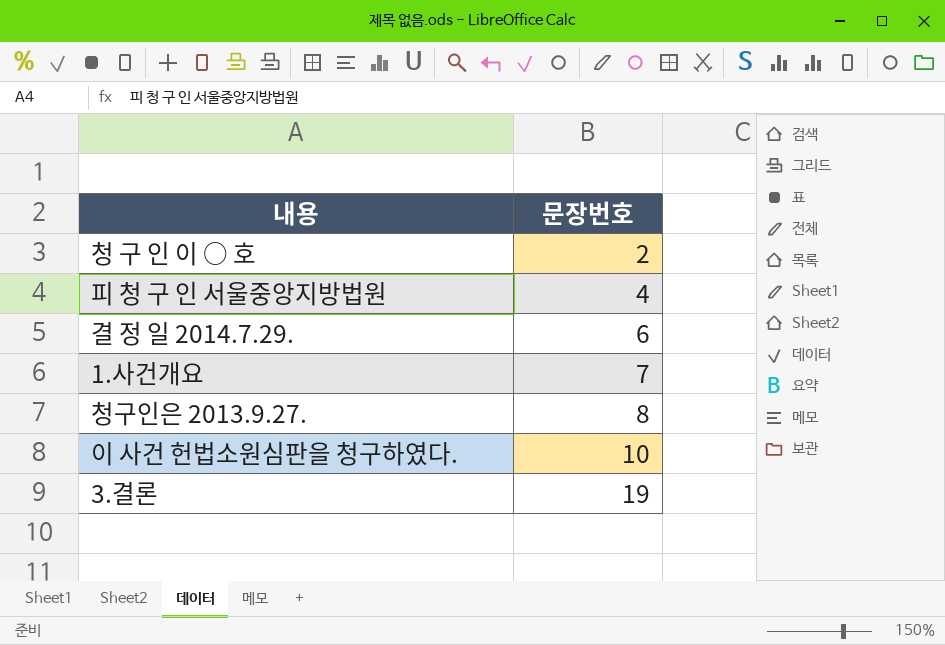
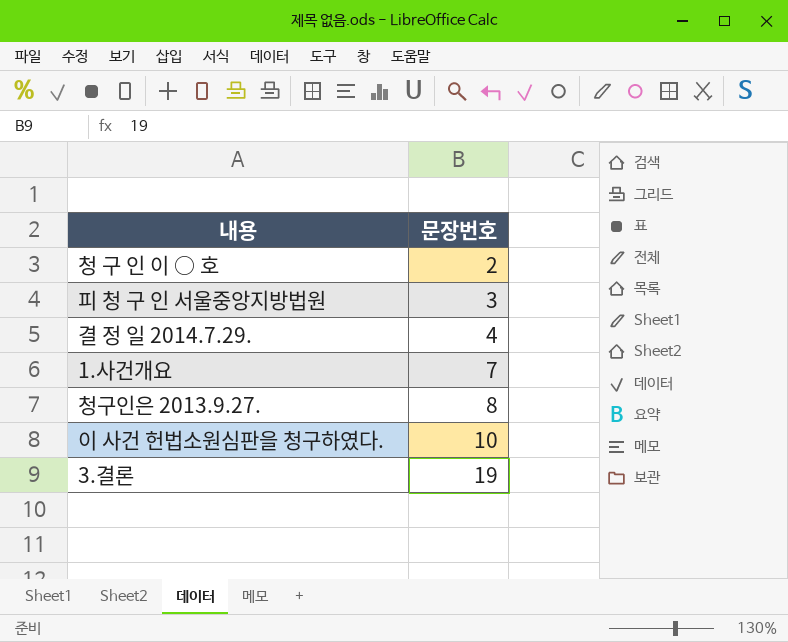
피 청 구 인 서울중앙지방법원 | 문장번호: 4 -> 3
결 정 일 2014.7.29. | 문장번호: 6 -> 4

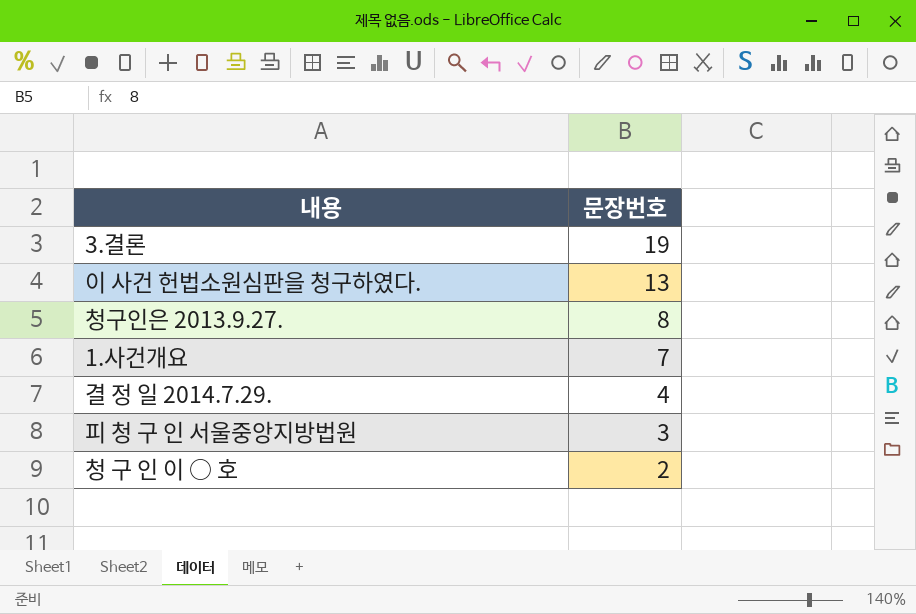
row order: 문장번호 ascending -> 문장번호 descending
이 사건 헌법소원심판을 청구하였다. | 문장번호: 10 -> 13

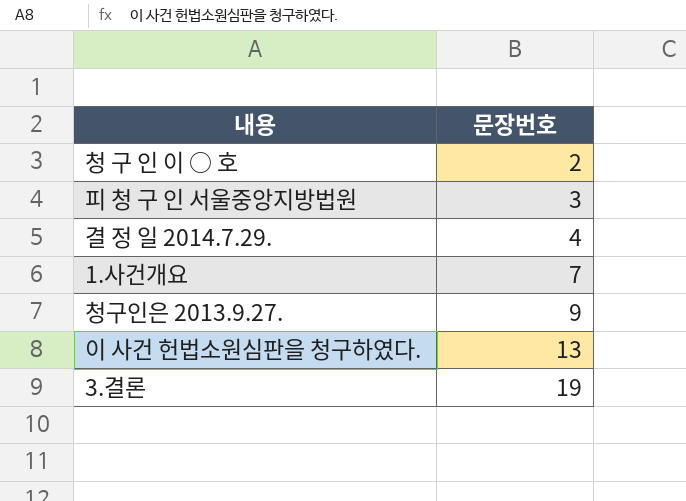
row order: 문장번호 descending -> 문장번호 ascending
청구인은 2013.9.27. | 문장번호: 8 -> 9

